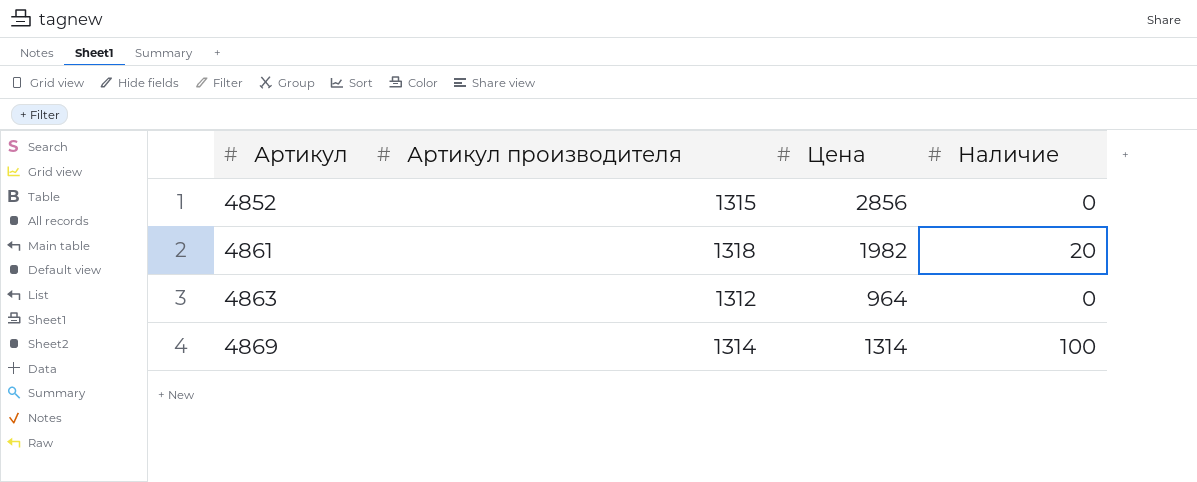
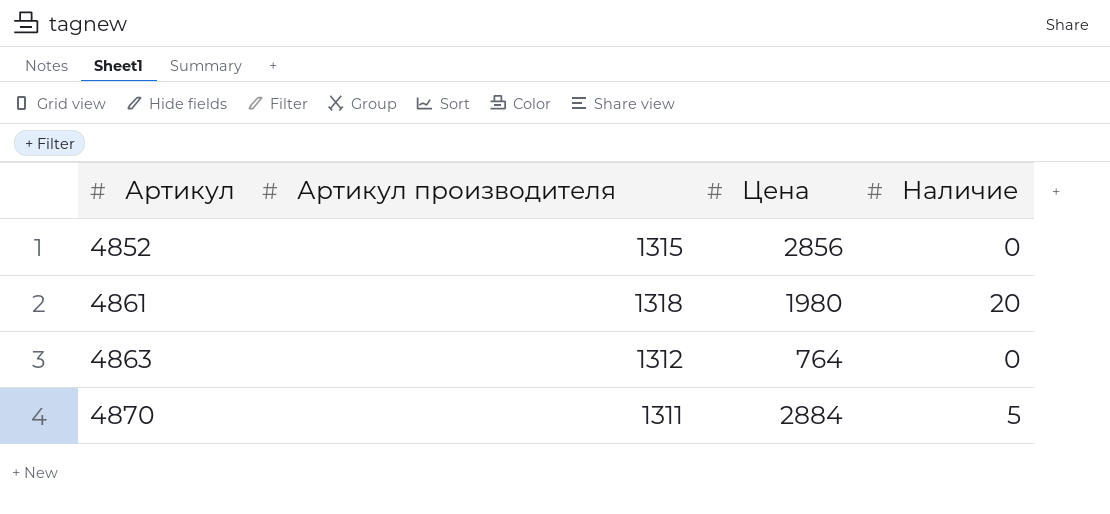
row 4869: 1314 | 1314 | 100 -> none
4861 | Цена: 1982 -> 1980
4863 | Цена: 964 -> 764
row 4870: none -> 1311 | 2884 | 5

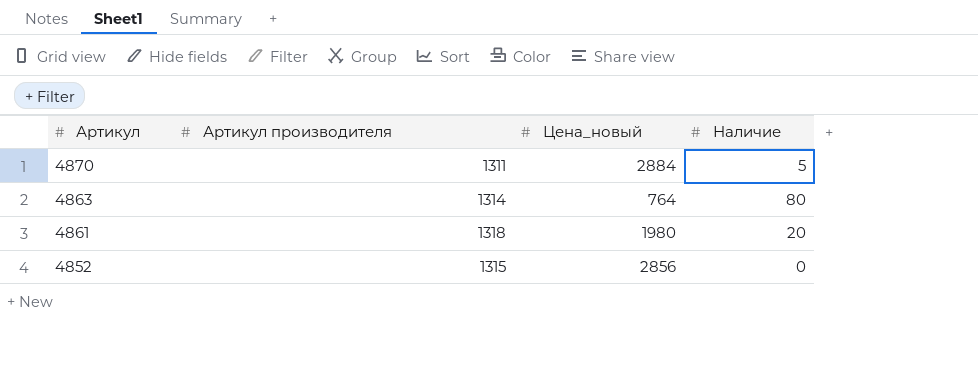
row order: Артикул ascending -> Артикул descending
column name: Цена -> Цена_новый
4863 | Артикул производителя: 1312 -> 1314
4863 | Наличие: 0 -> 80

